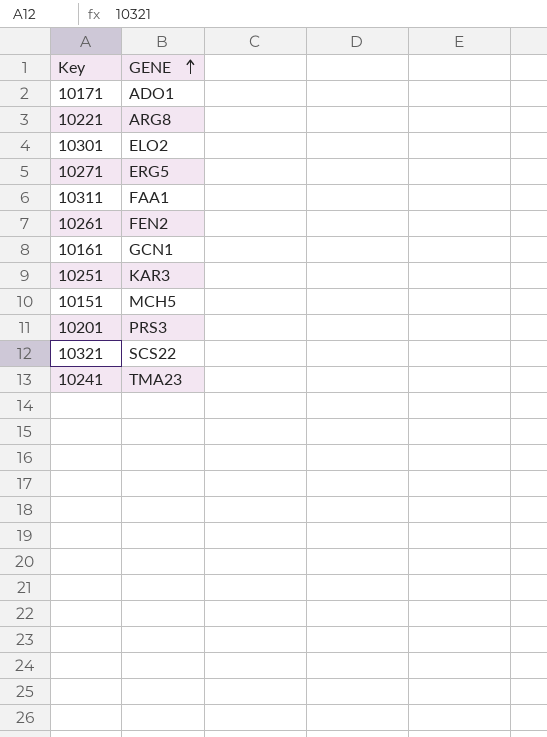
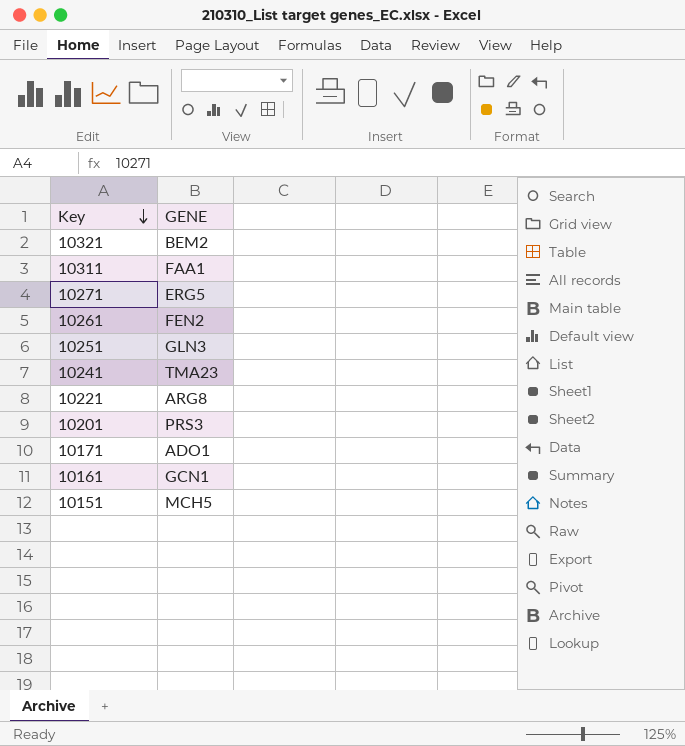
row order: GENE ascending -> Key descending
row 10301: ELO2 -> none
10321 | GENE: SCS22 -> BEM2
10251 | GENE: KAR3 -> GLN3

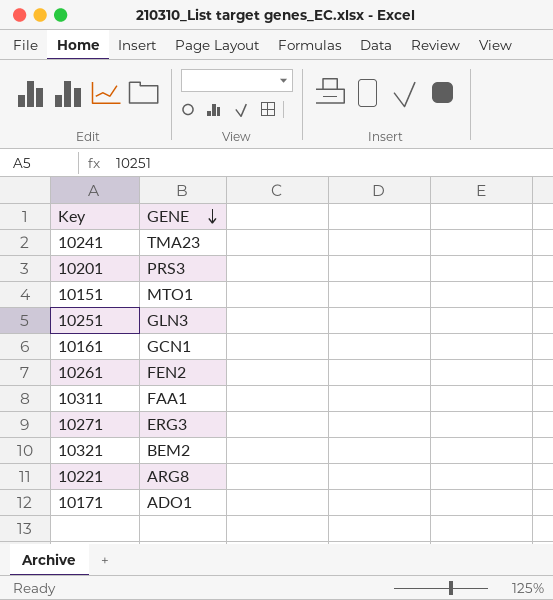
row order: Key descending -> GENE descending
10151 | GENE: MCH5 -> MTO1
10271 | GENE: ERG5 -> ERG3

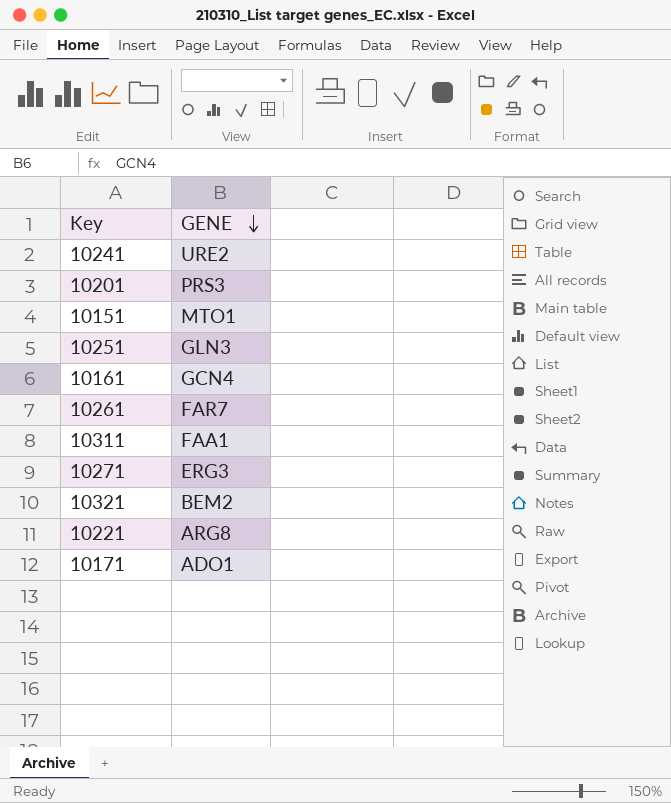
10241 | GENE: TMA23 -> URE2
10161 | GENE: GCN1 -> GCN4
10261 | GENE: FEN2 -> FAR7

